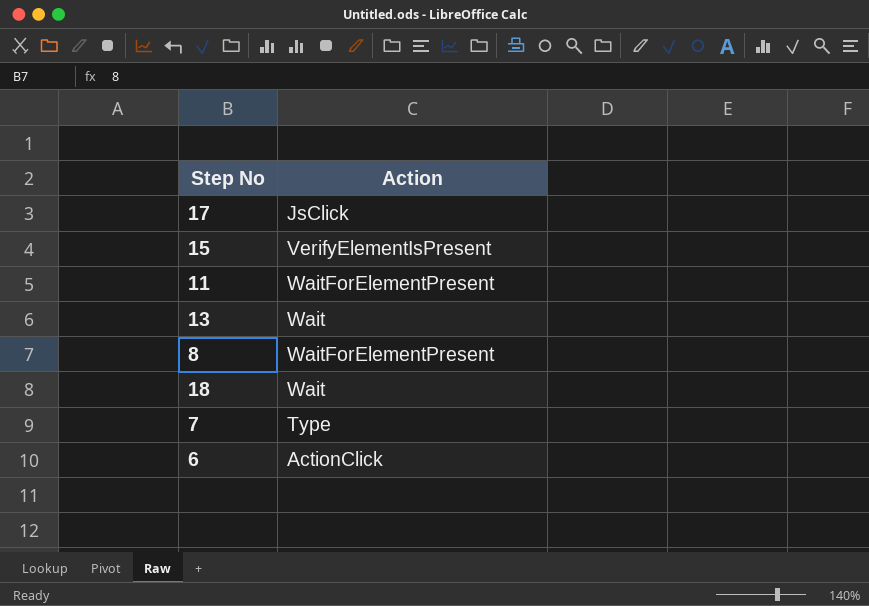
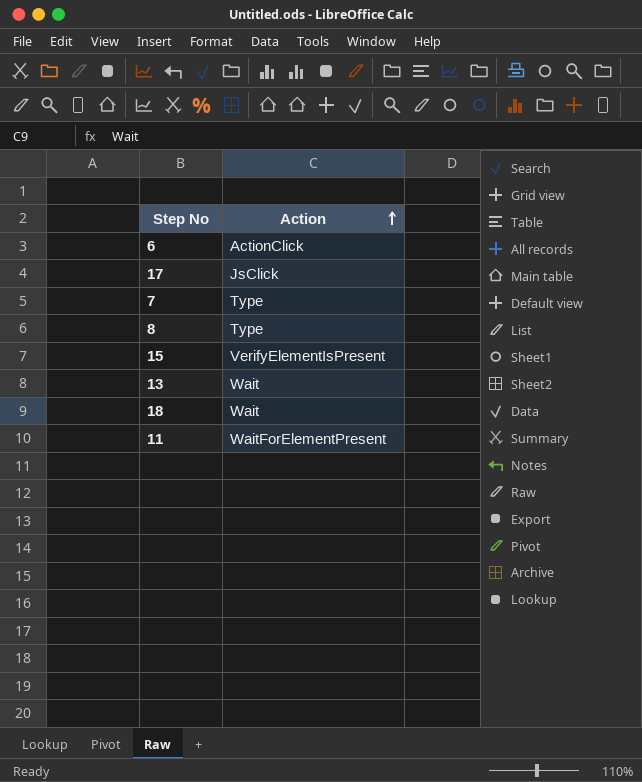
row order: none -> Action ascending
8 | Action: WaitForElementPresent -> Type

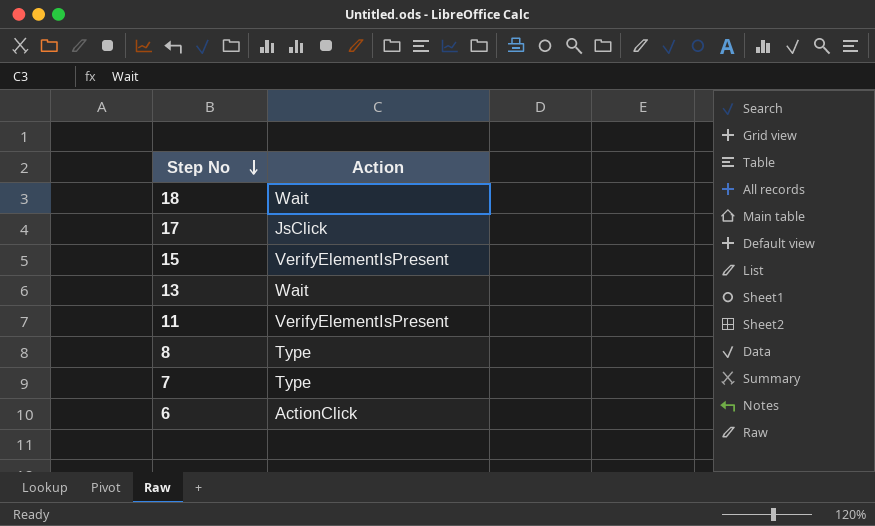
row order: Action ascending -> Step No descending
11 | Action: WaitForElementPresent -> VerifyElementIsPresent

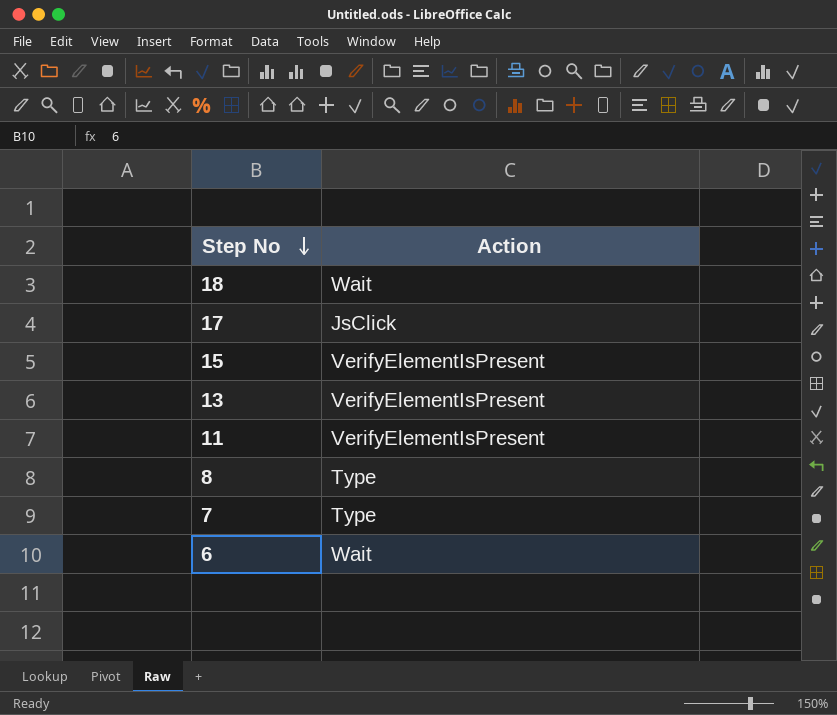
13 | Action: Wait -> VerifyElementIsPresent
6 | Action: ActionClick -> Wait

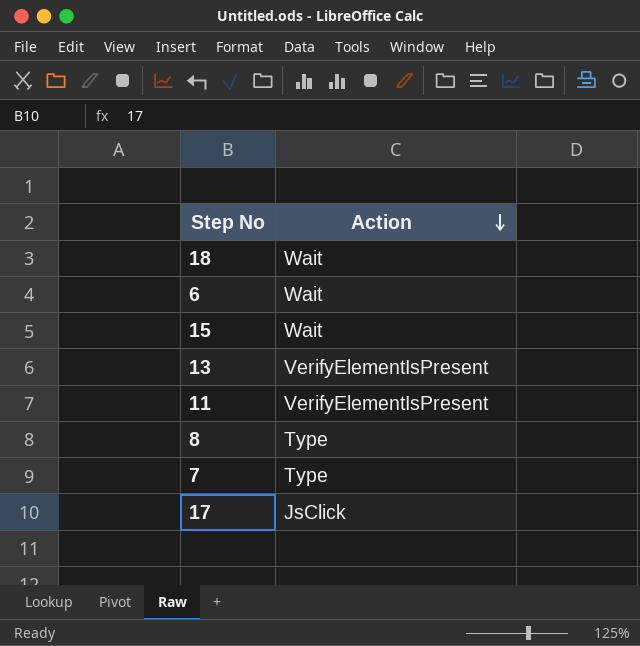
row order: Step No descending -> Action descending
15 | Action: VerifyElementIsPresent -> Wait

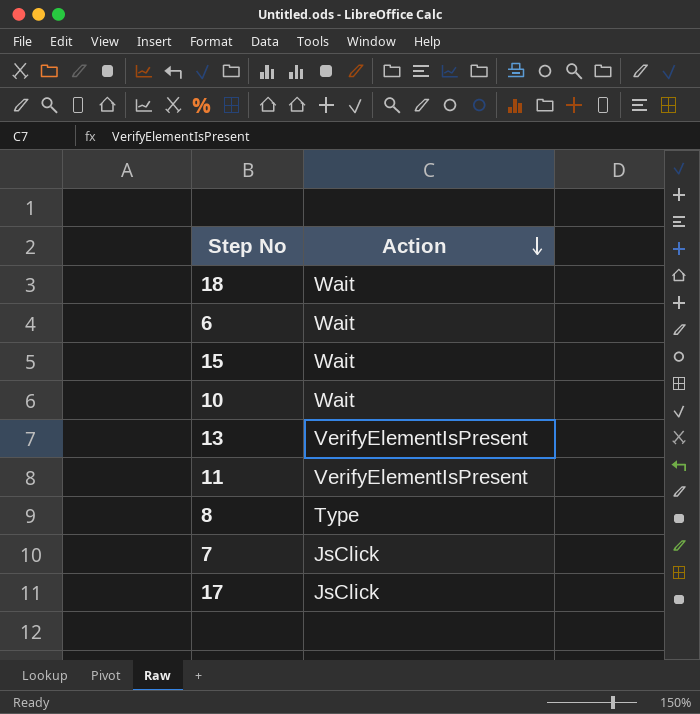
row 10: none -> Wait
7 | Action: Type -> JsClick

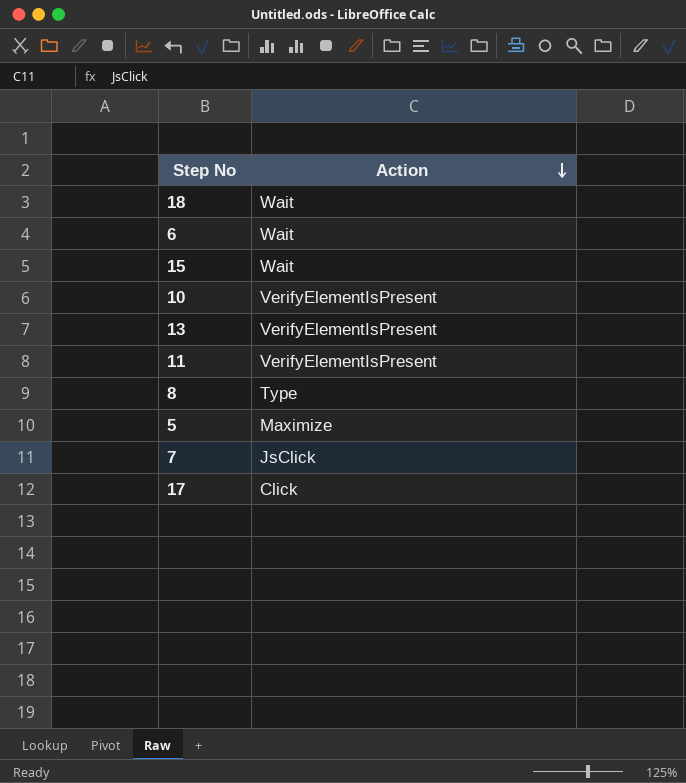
10 | Action: Wait -> VerifyElementIsPresent
row 5: none -> Maximize
17 | Action: JsClick -> Click

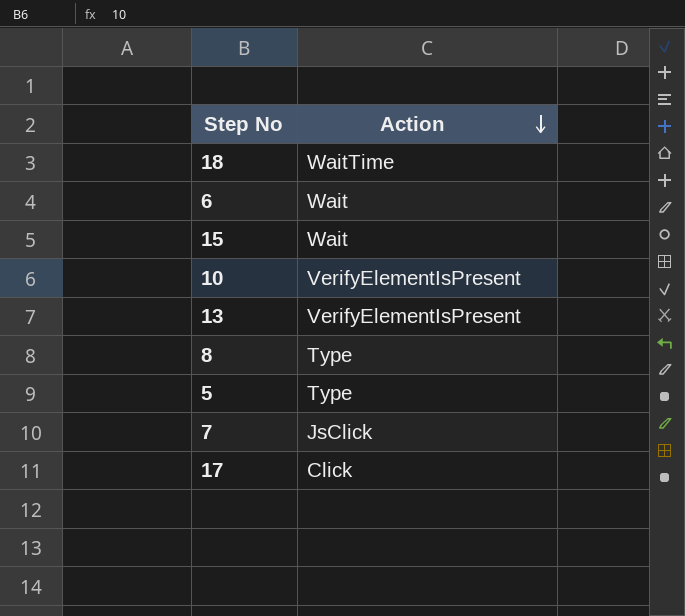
row 11: VerifyElementIsPresent -> none
18 | Action: Wait -> WaitTime
5 | Action: Maximize -> Type

